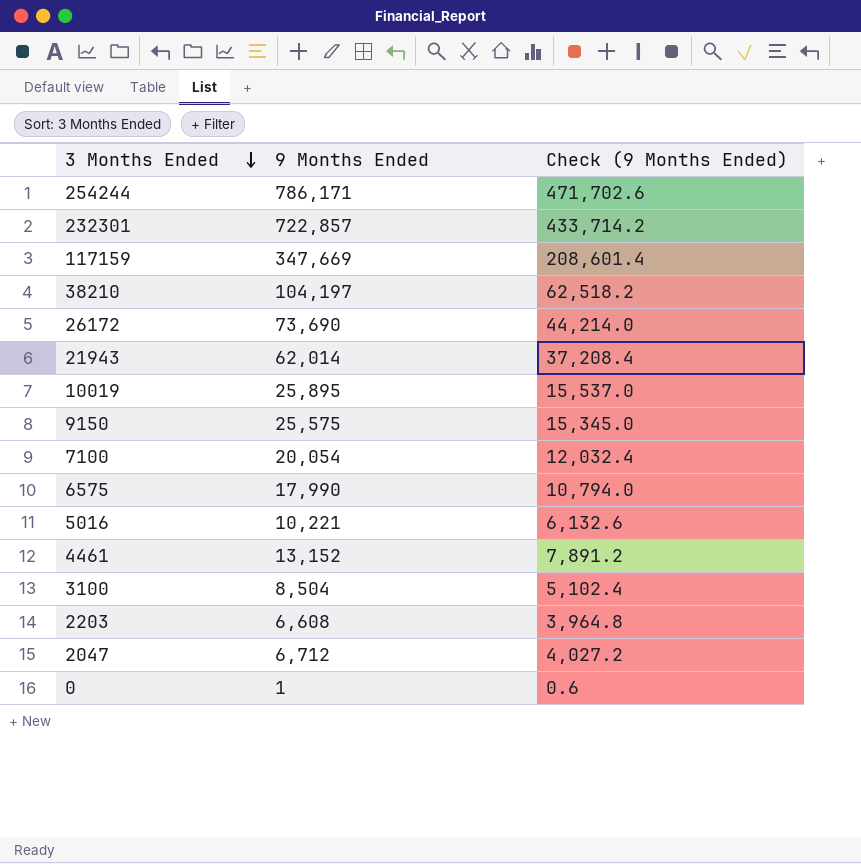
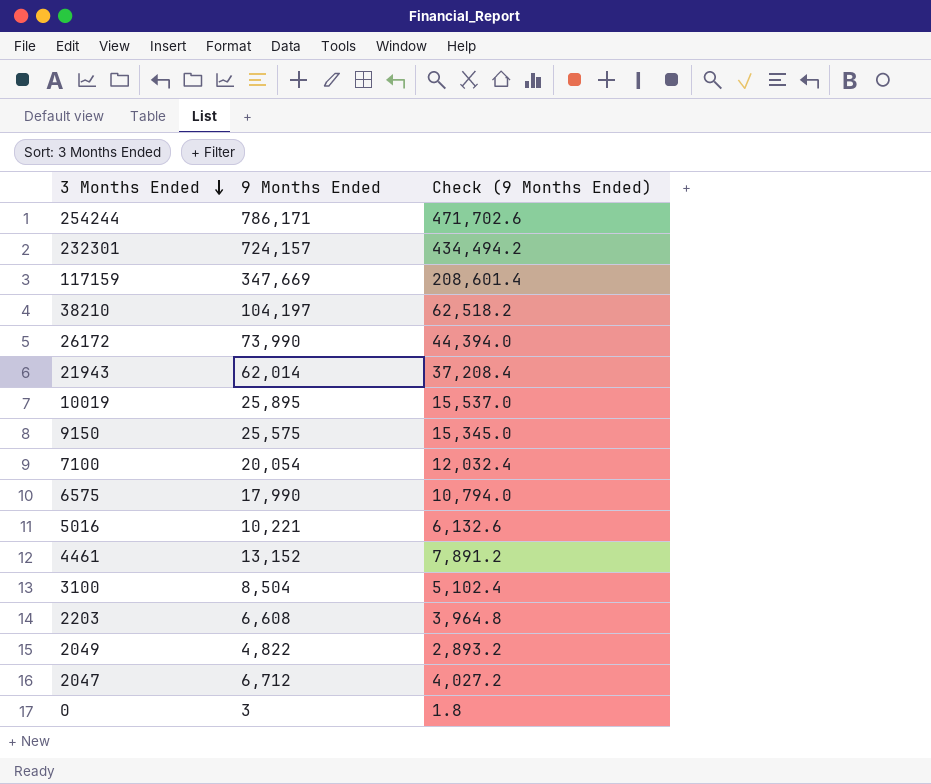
232301 | 9 Months Ended: 722,857 -> 724,157
232301 | Check (9 Months Ended): 433,714.2 -> 434,494.2
26172 | 9 Months Ended: 73,690 -> 73,990
26172 | Check (9 Months Ended): 44,214.0 -> 44,394.0
row 2049: none -> 4,822 | 2,893.2
0 | 9 Months Ended: 1 -> 3
0 | Check (9 Months Ended): 0.6 -> 1.8

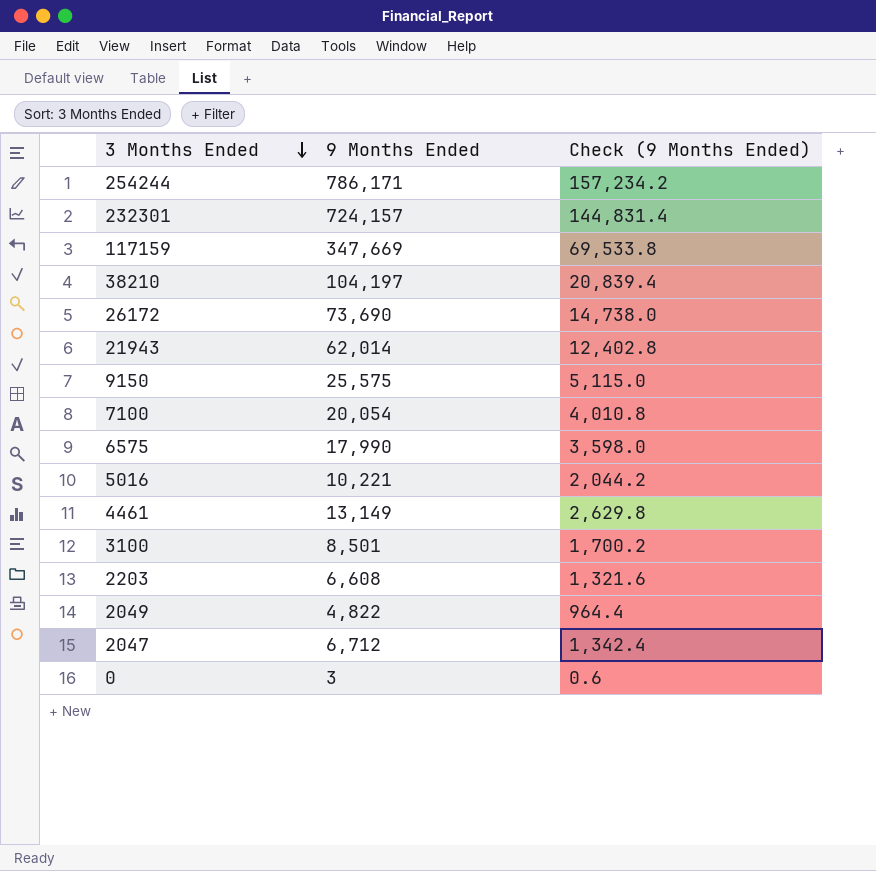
column Check (9 Months Ended) | formula: [9 Months Ended] * 0.6 -> [9 Months Ended] * 0.2
row 10019: 25,895 | 15,537.0 -> none
26172 | 9 Months Ended: 73,990 -> 73,690
4461 | 9 Months Ended: 13,152 -> 13,149
3100 | 9 Months Ended: 8,504 -> 8,501

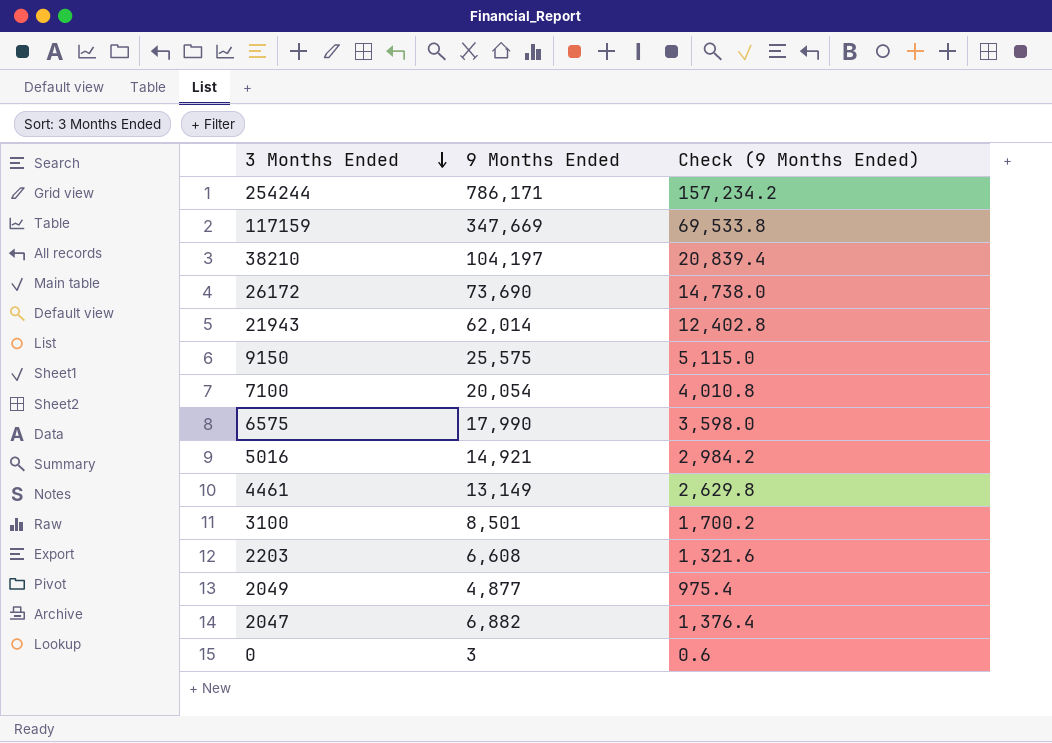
row 232301: 724,157 | 144,831.4 -> none
5016 | 9 Months Ended: 10,221 -> 14,921
5016 | Check (9 Months Ended): 2,044.2 -> 2,984.2
2049 | 9 Months Ended: 4,822 -> 4,877
2049 | Check (9 Months Ended): 964.4 -> 975.4
2047 | 9 Months Ended: 6,712 -> 6,882
2047 | Check (9 Months Ended): 1,342.4 -> 1,376.4

